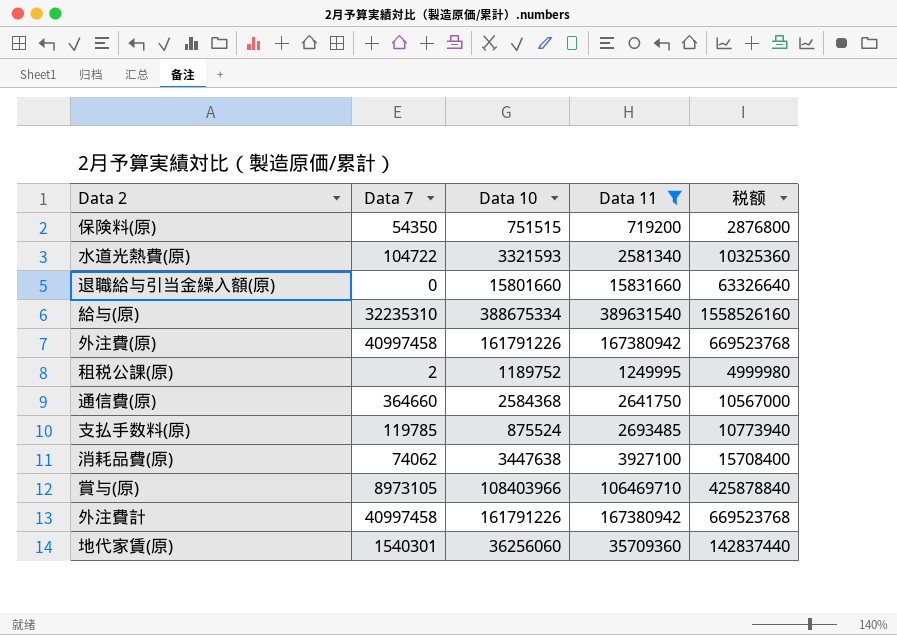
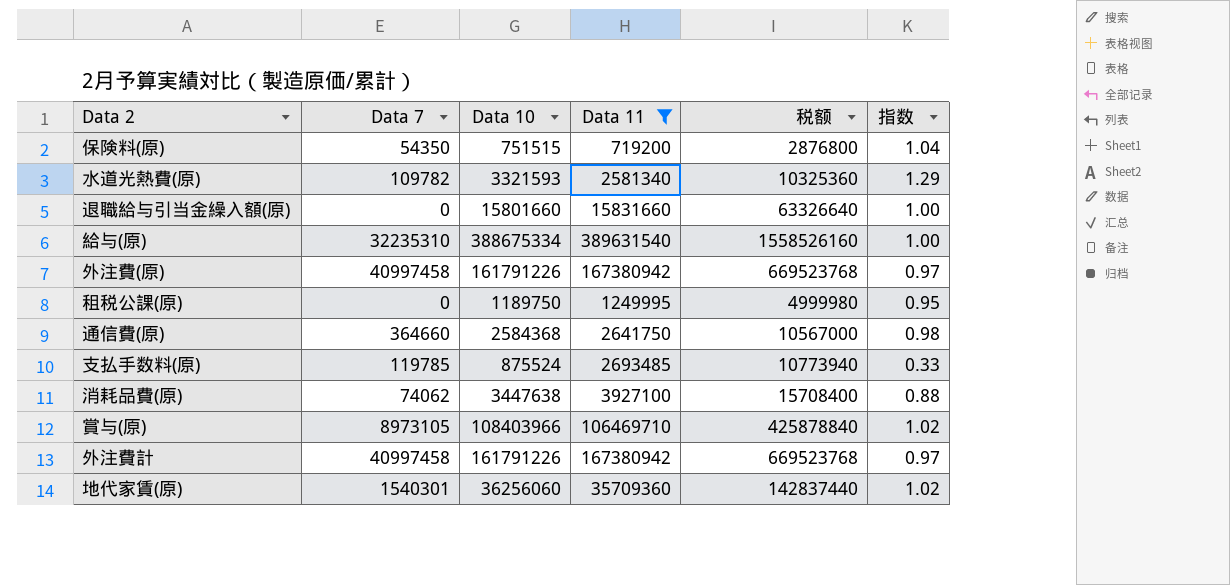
column 指数 | formula: none -> [Data 10] / [Data 11]
水道光熱費(原) | Data 7: 104722 -> 109782
租税公課(原) | Data 7: 2 -> 0
租税公課(原) | Data 10: 1189752 -> 1189750

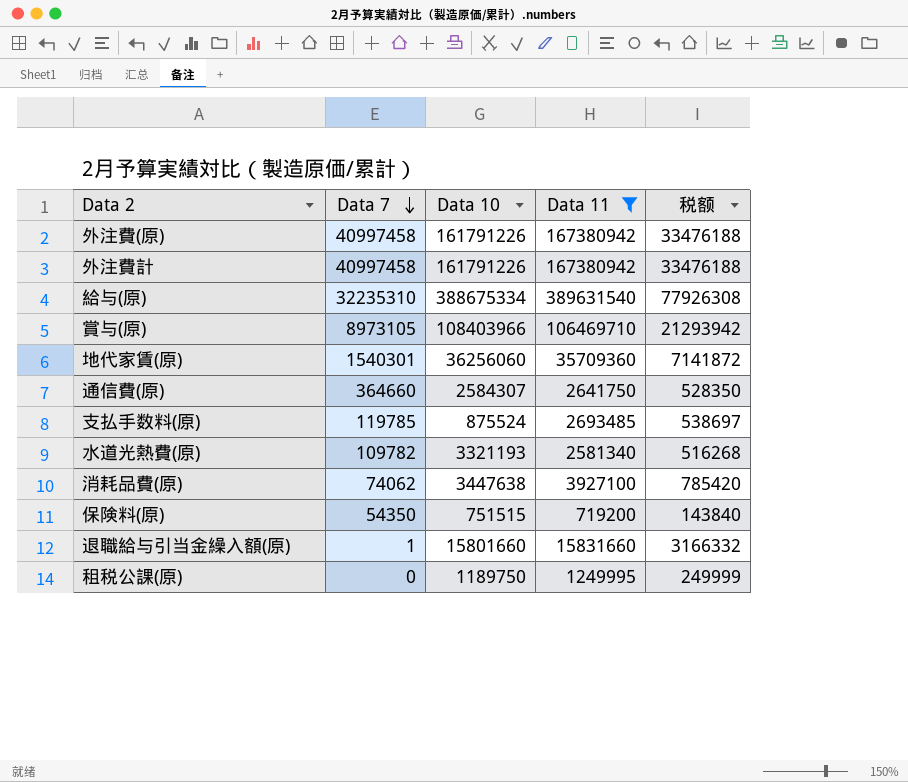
row order: none -> Data 7 descending
column 指数 | formula: [Data 10] / [Data 11] -> none
column 税额 | formula: [Data 11] * 4 -> [Data 11] * 0.2
通信費(原) | Data 10: 2584368 -> 2584307
水道光熱費(原) | Data 10: 3321593 -> 3321193
退職給与引当金繰入額(原) | Data 7: 0 -> 1

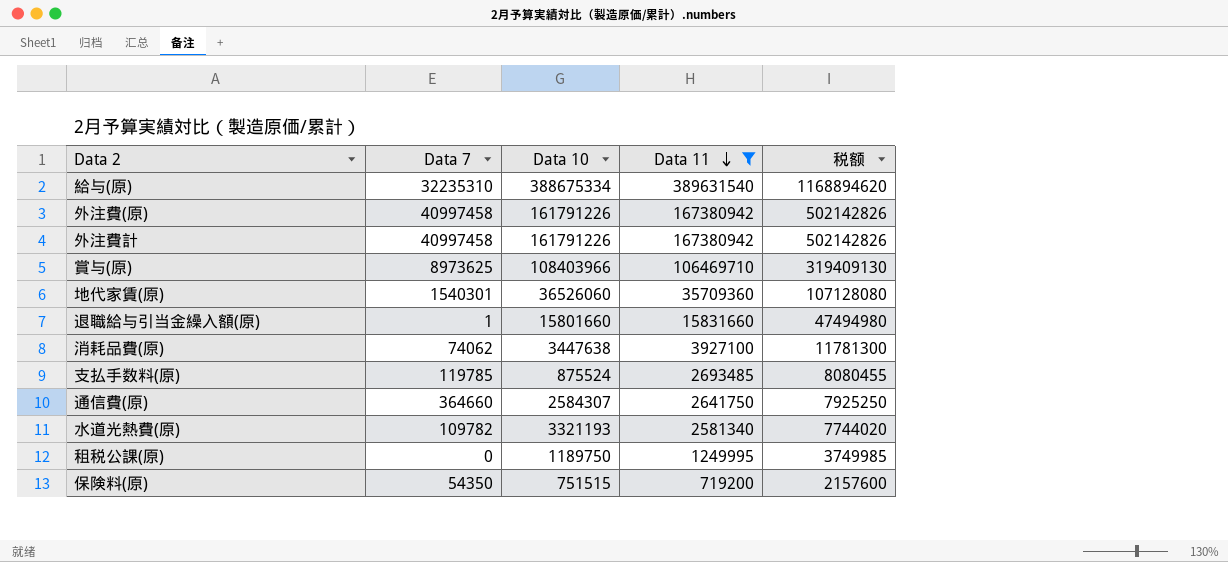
row order: Data 7 descending -> Data 11 descending
column 税额 | formula: [Data 11] * 0.2 -> [Data 11] * 3
賞与(原) | Data 7: 8973105 -> 8973625
地代家賃(原) | Data 10: 36256060 -> 36526060

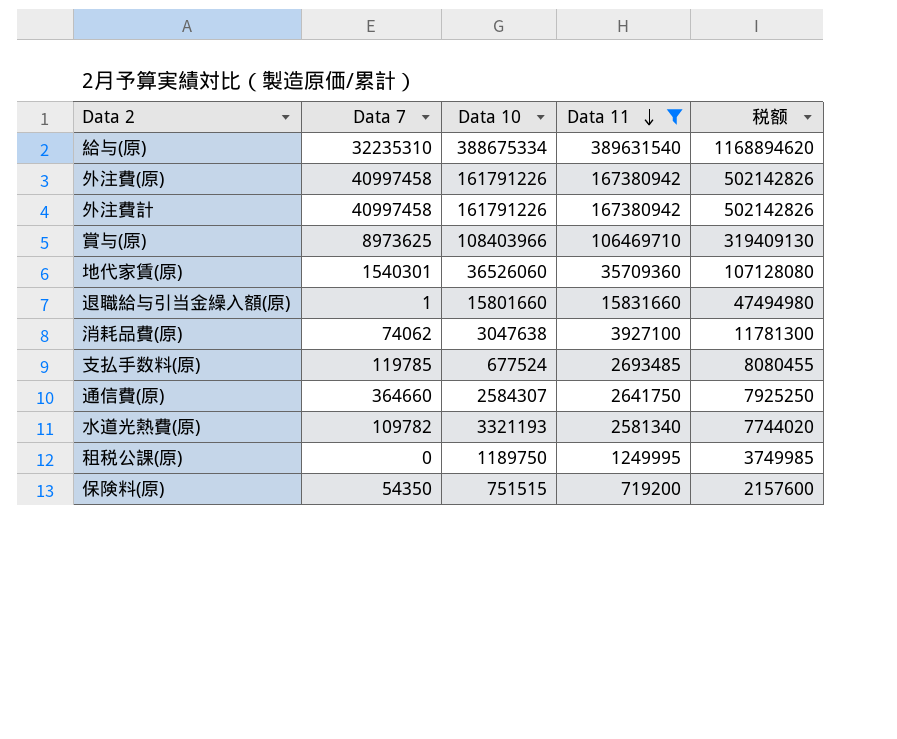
消耗品費(原) | Data 10: 3447638 -> 3047638
支払手数料(原) | Data 10: 875524 -> 677524

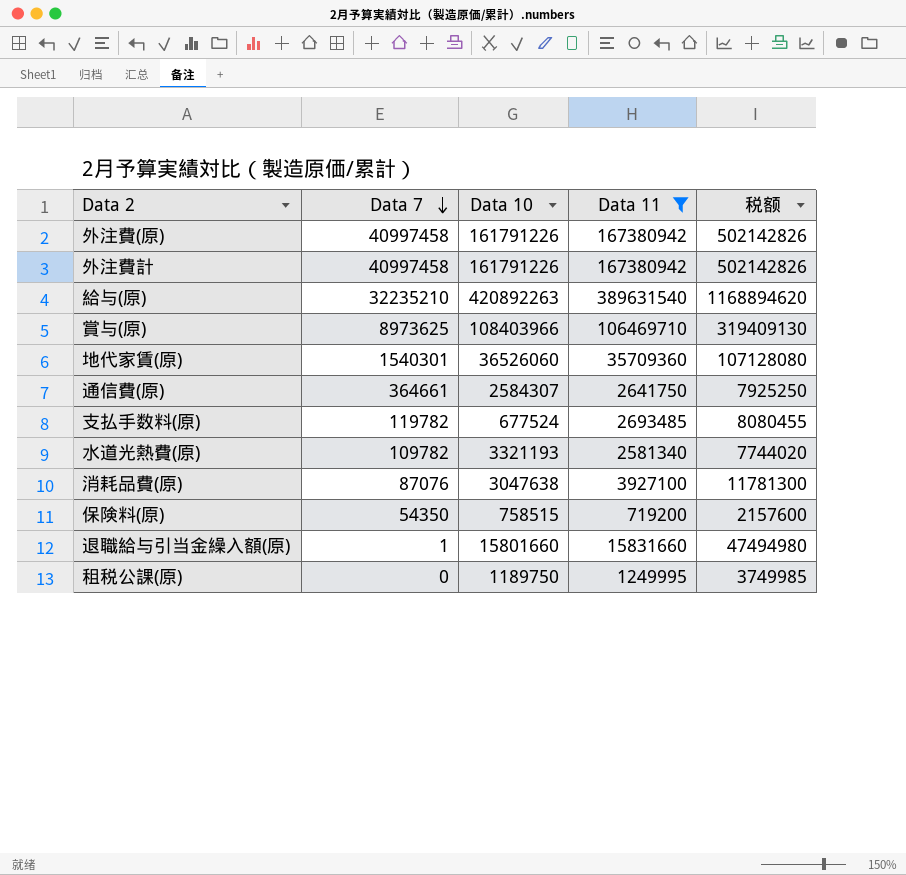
row order: Data 11 descending -> Data 7 descending
給与(原) | Data 7: 32235310 -> 32235210
給与(原) | Data 10: 388675334 -> 420892263
通信費(原) | Data 7: 364660 -> 364661
支払手数料(原) | Data 7: 119785 -> 119782
消耗品費(原) | Data 7: 74062 -> 87076
保険料(原) | Data 10: 751515 -> 758515

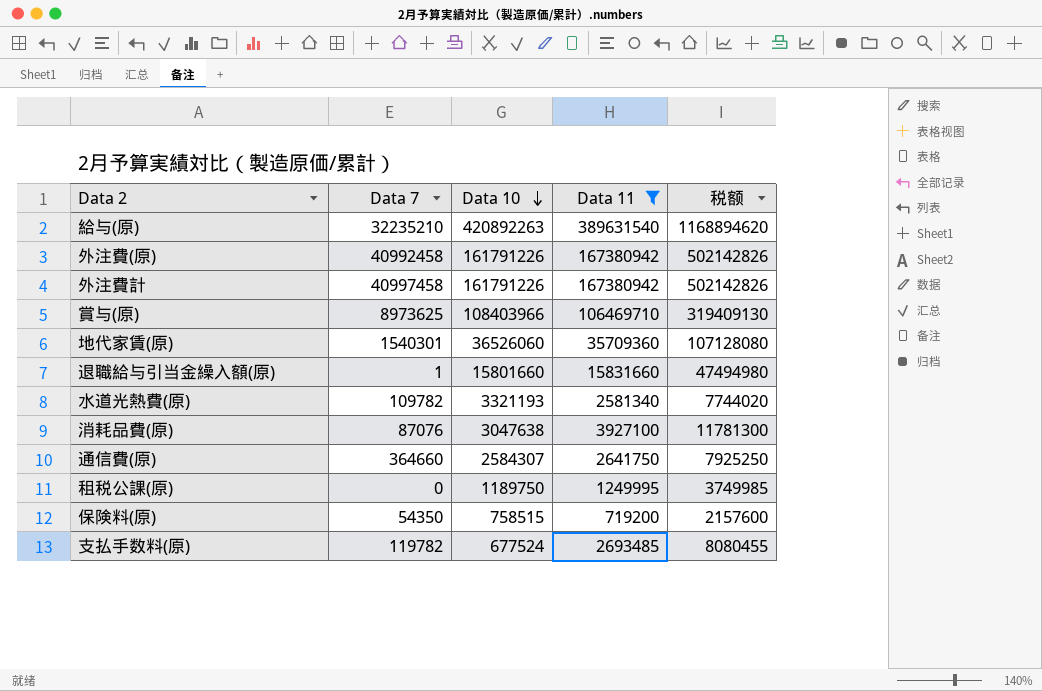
row order: Data 7 descending -> Data 10 descending
外注費(原) | Data 7: 40997458 -> 40992458
通信費(原) | Data 7: 364661 -> 364660

